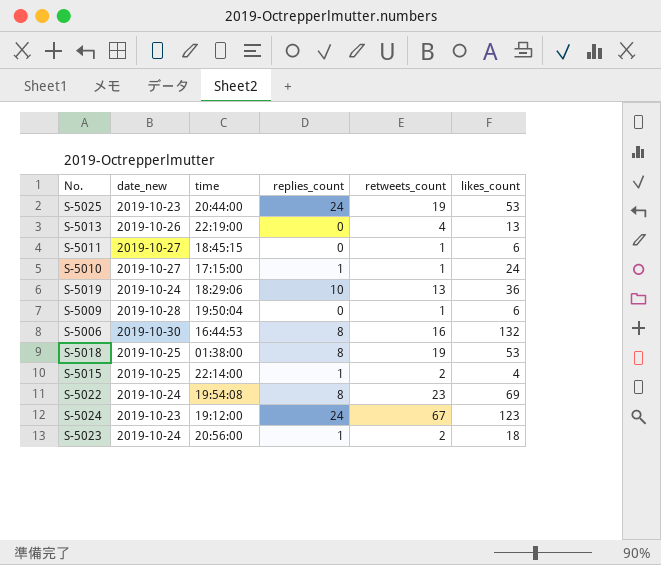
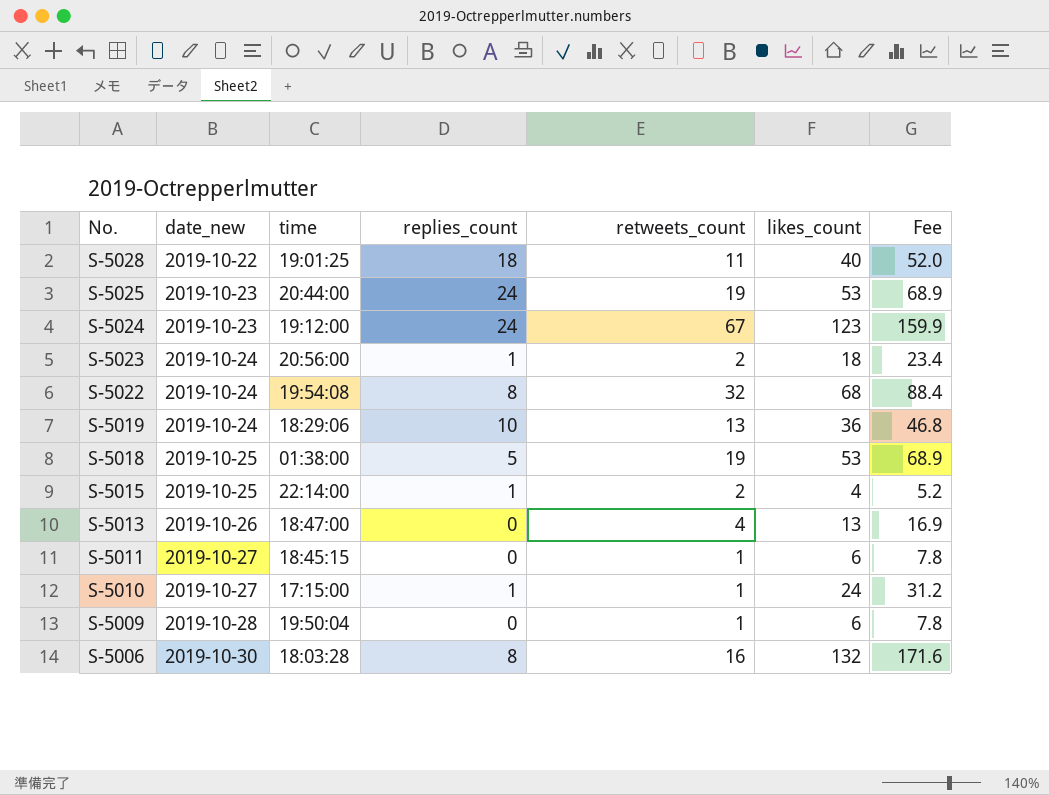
row order: none -> No. descending
column Fee | formula: none -> [likes_count] * 1.3
row S-5028: none -> 2019-10-22 | 19:01:25 | 18 | 11 | 40 | 52.0
S-5022 | retweets_count: 23 -> 32
S-5022 | likes_count: 69 -> 68
S-5018 | replies_count: 8 -> 5
S-5013 | time: 22:19:00 -> 18:47:00
S-5006 | time: 16:44:53 -> 18:03:28

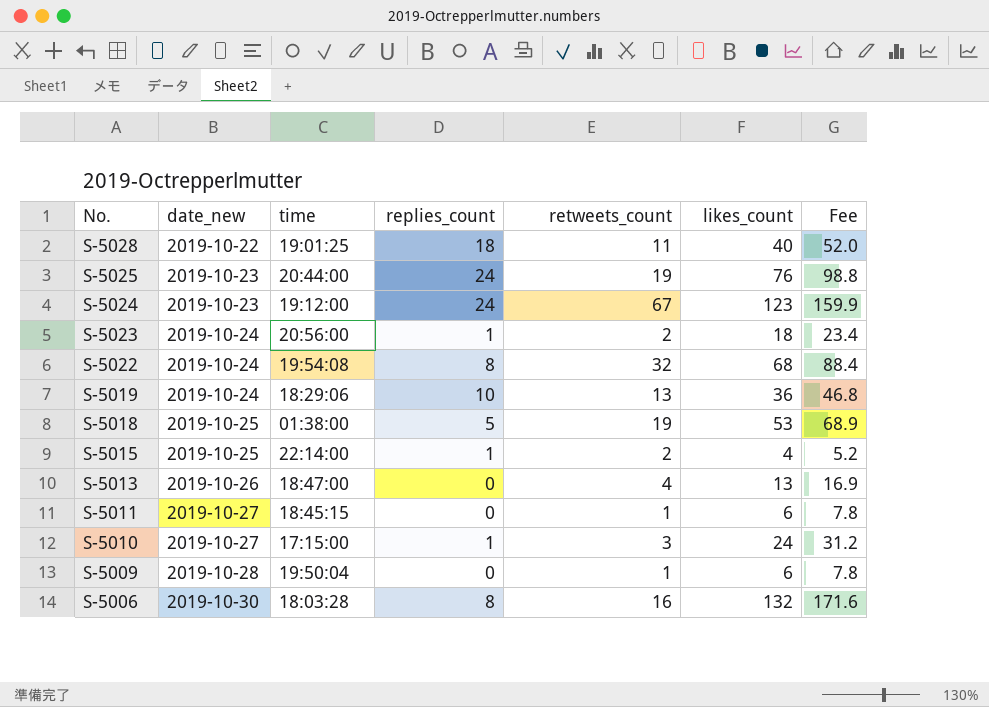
S-5025 | likes_count: 53 -> 76
S-5025 | Fee: 68.9 -> 98.8
S-5010 | retweets_count: 1 -> 3

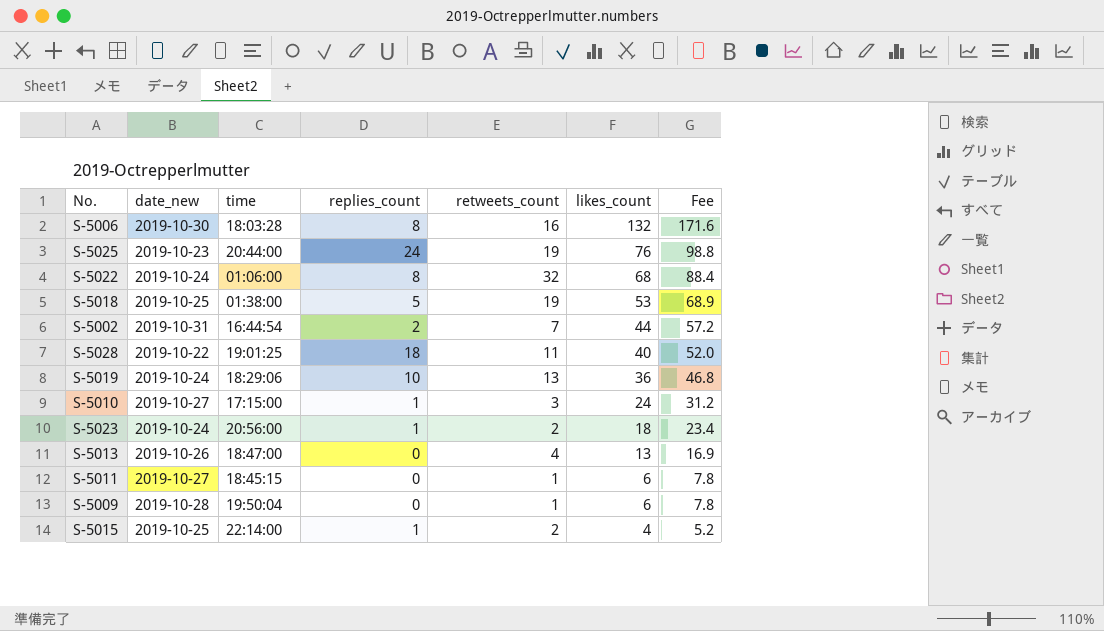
row order: No. descending -> likes_count descending
row S-5024: 2019-10-23 | 19:12:00 | 24 | 67 | 123 | 159.9 -> none
S-5022 | time: 19:54:08 -> 01:06:00
row S-5002: none -> 2019-10-31 | 16:44:54 | 2 | 7 | 44 | 57.2

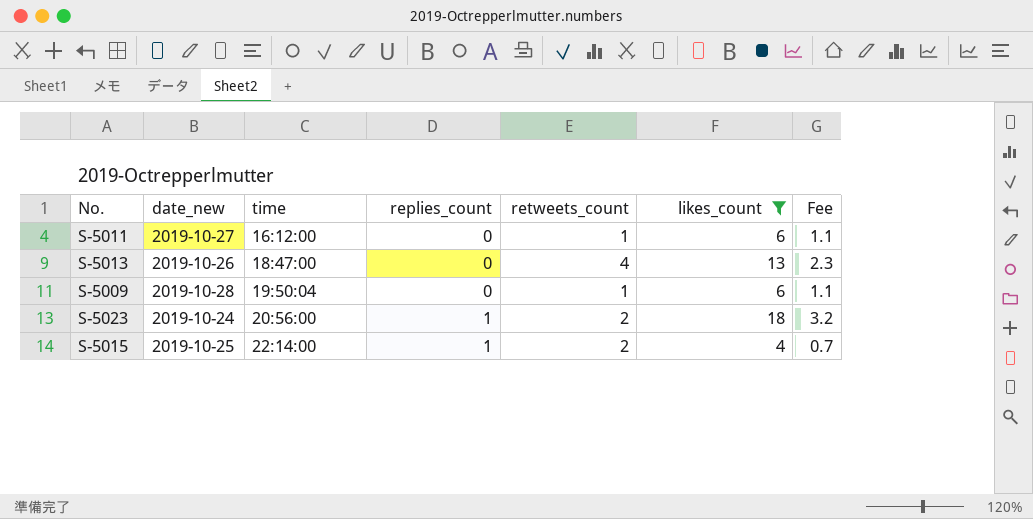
filter: none -> likes_count <= 18
row order: likes_count descending -> time ascending
column Fee | formula: [likes_count] * 1.3 -> [likes_count] * 0.18
S-5011 | time: 18:45:15 -> 16:12:00

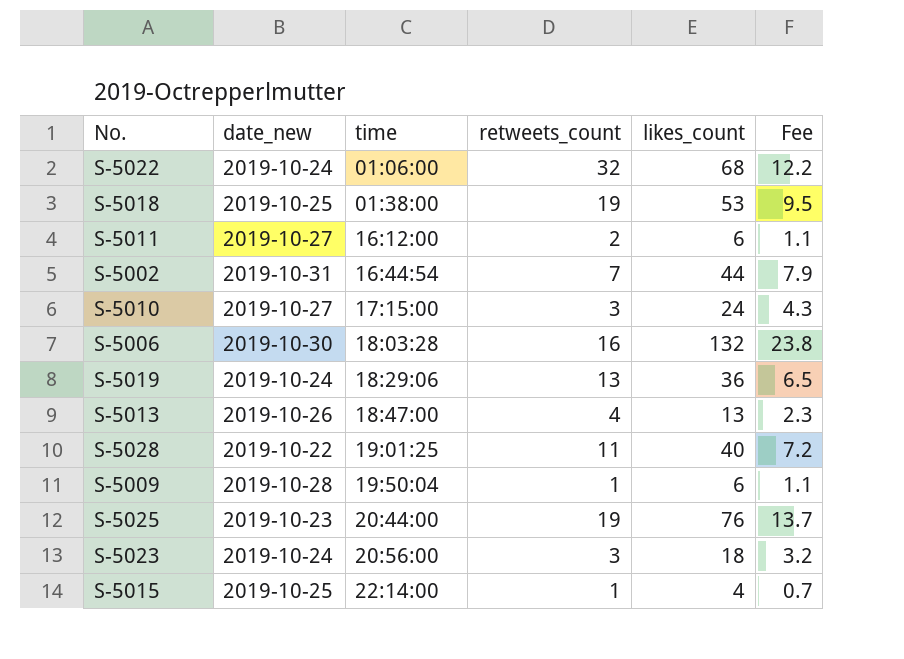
filter: likes_count <= 18 -> none
column replies_count | position: 4 -> none
S-5011 | retweets_count: 1 -> 2
S-5023 | retweets_count: 2 -> 3
S-5015 | retweets_count: 2 -> 1

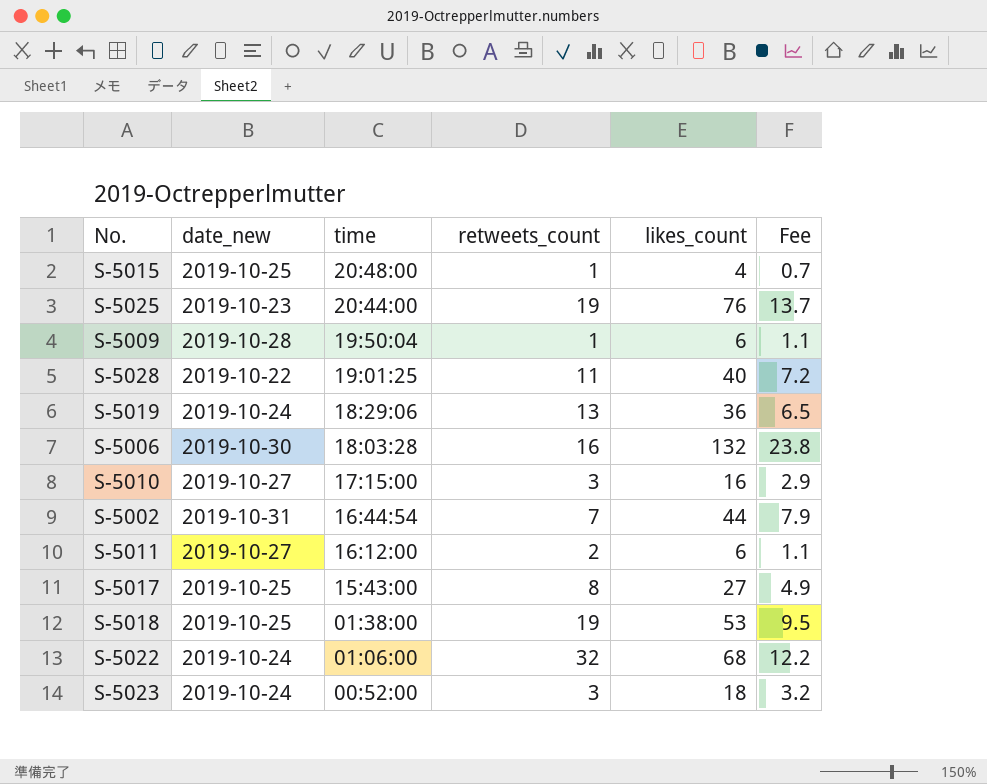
row order: time ascending -> time descending
row S-5013: 2019-10-26 | 18:47:00 | 4 | 13 | 2.3 -> none
S-5015 | time: 22:14:00 -> 20:48:00
S-5010 | likes_count: 24 -> 16
S-5010 | Fee: 4.3 -> 2.9
row S-5017: none -> 2019-10-25 | 15:43:00 | 8 | 27 | 4.9
S-5023 | time: 20:56:00 -> 00:52:00

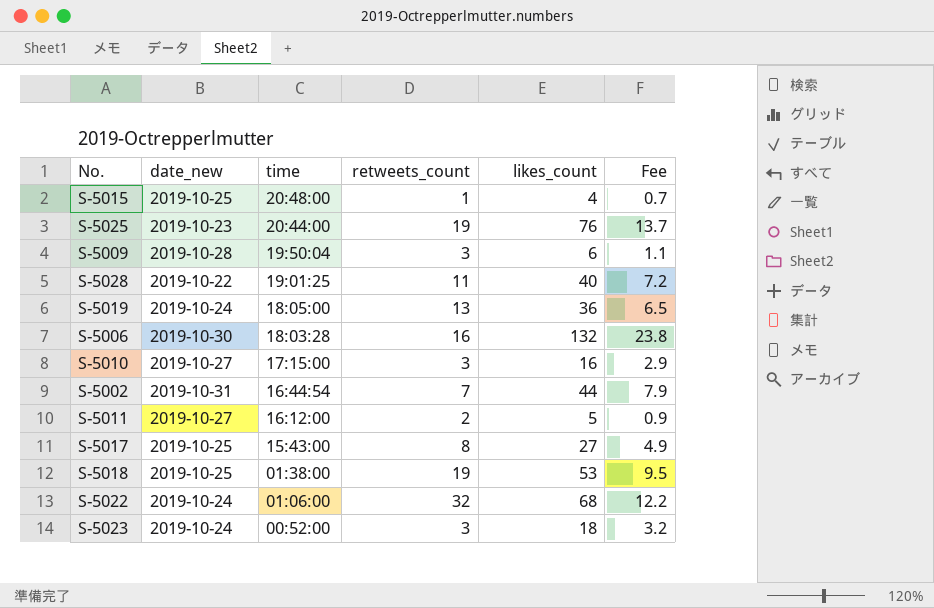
S-5009 | retweets_count: 1 -> 3
S-5019 | time: 18:29:06 -> 18:05:00
S-5011 | likes_count: 6 -> 5
S-5011 | Fee: 1.1 -> 0.9

